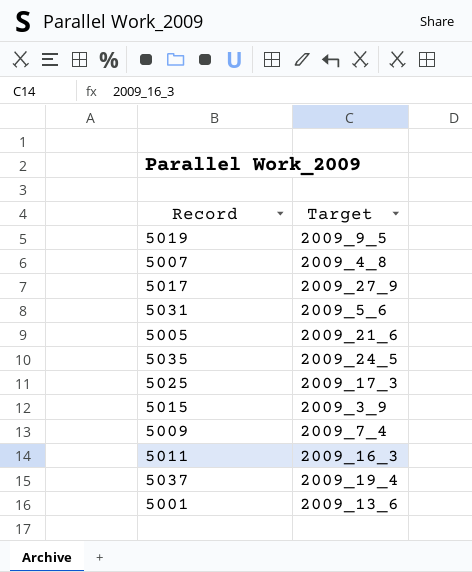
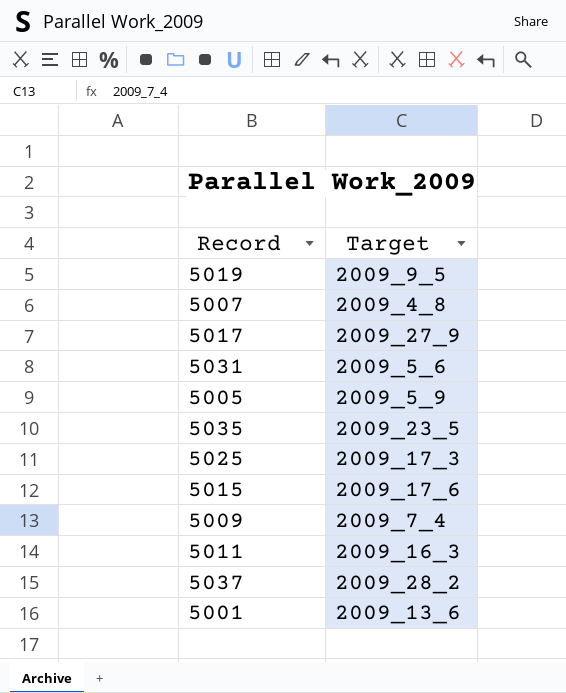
5005 | Target: 2009_21_6 -> 2009_5_9
5035 | Target: 2009_24_5 -> 2009_23_5
5015 | Target: 2009_3_9 -> 2009_17_6
5037 | Target: 2009_19_4 -> 2009_28_2

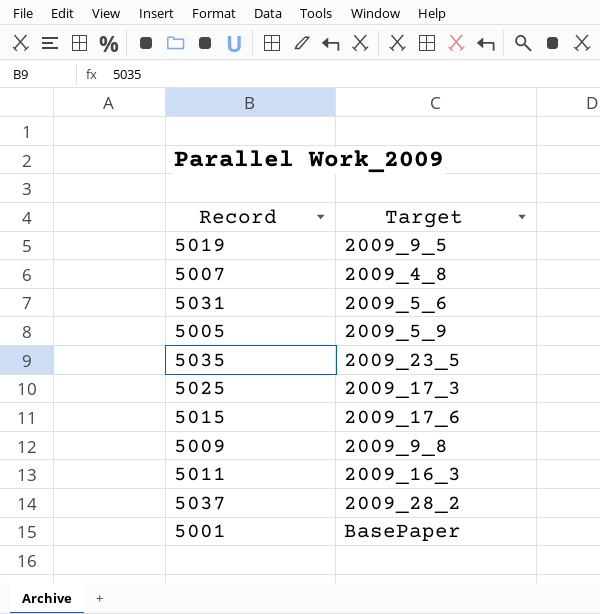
row 5017: 2009_27_9 -> none
5009 | Target: 2009_7_4 -> 2009_9_8
5001 | Target: 2009_13_6 -> BasePaper

